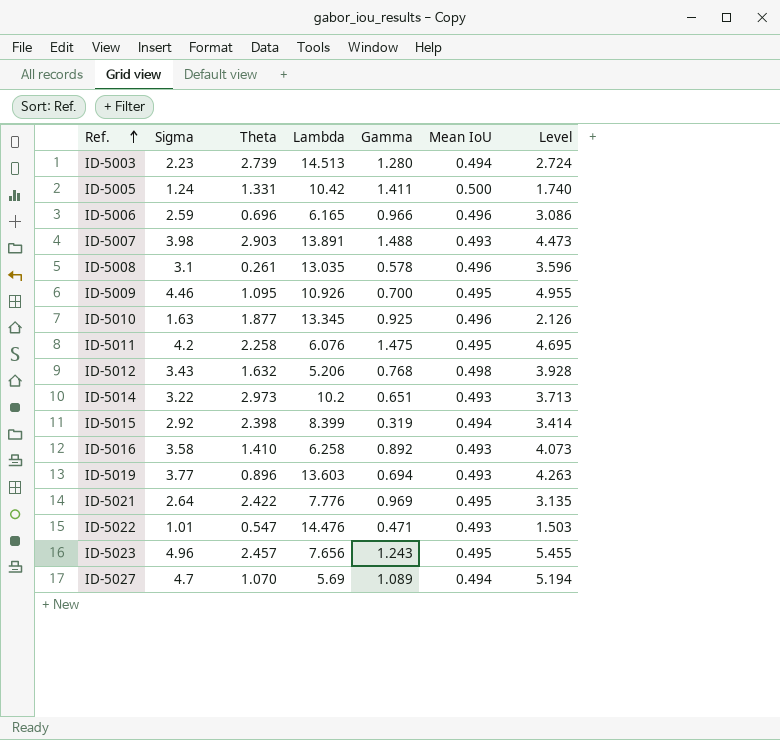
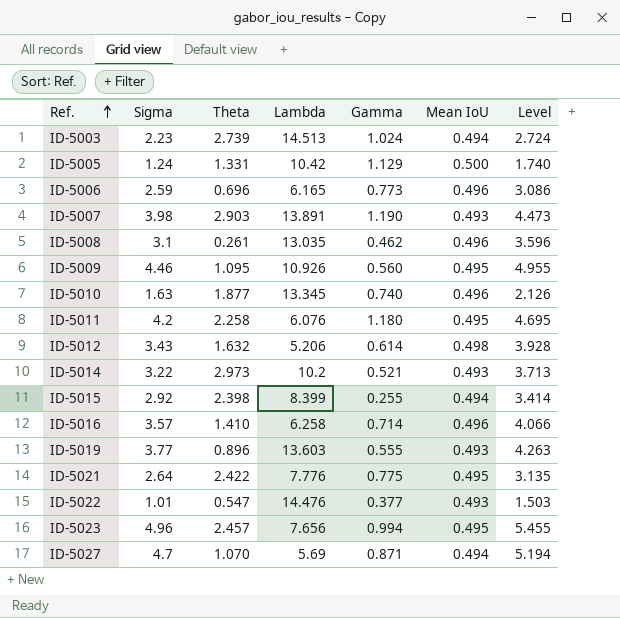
ID-5003 | Gamma: 1.280 -> 1.024
ID-5005 | Gamma: 1.411 -> 1.129
ID-5006 | Gamma: 0.966 -> 0.773
ID-5007 | Gamma: 1.488 -> 1.190
ID-5008 | Gamma: 0.578 -> 0.462
ID-5009 | Gamma: 0.700 -> 0.560
ID-5010 | Gamma: 0.925 -> 0.740
ID-5011 | Gamma: 1.475 -> 1.180
ID-5012 | Gamma: 0.768 -> 0.614
ID-5014 | Gamma: 0.651 -> 0.521
ID-5015 | Gamma: 0.319 -> 0.255
ID-5016 | Sigma: 3.58 -> 3.57
ID-5016 | Gamma: 0.892 -> 0.714
ID-5016 | Mean IoU: 0.493 -> 0.496
ID-5016 | Level: 4.073 -> 4.066
ID-5019 | Gamma: 0.694 -> 0.555
ID-5021 | Gamma: 0.969 -> 0.775
ID-5022 | Gamma: 0.471 -> 0.377
ID-5023 | Gamma: 1.243 -> 0.994
ID-5027 | Gamma: 1.089 -> 0.871

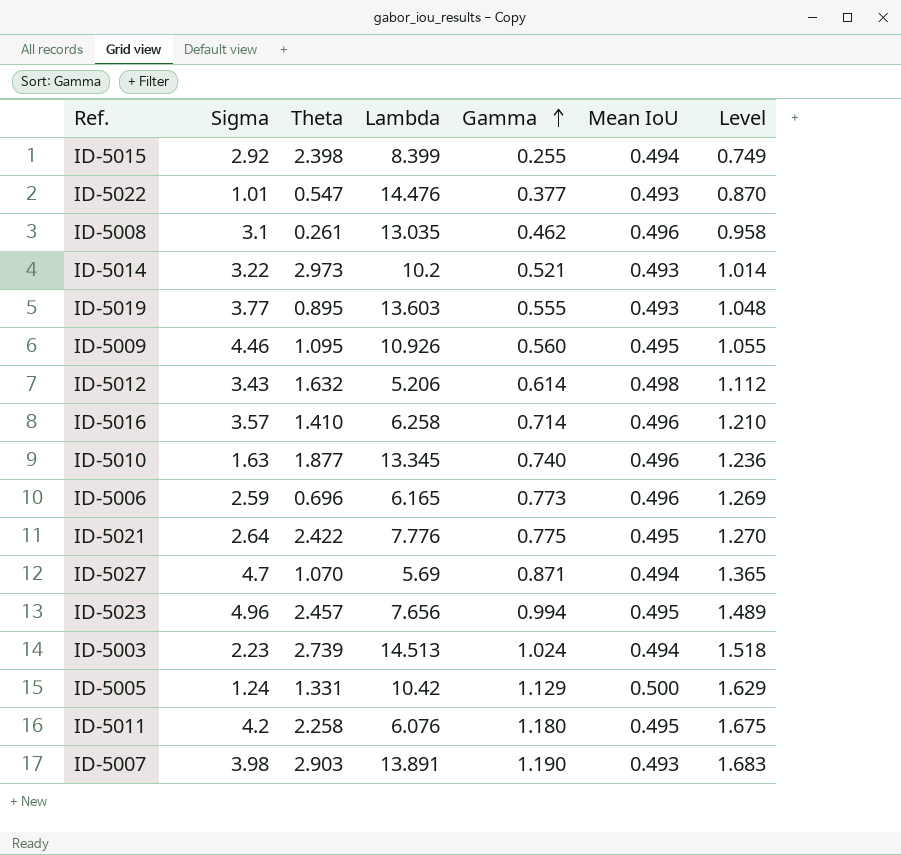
row order: Ref. ascending -> Gamma ascending
column Level | formula: [Sigma] + [Mean IoU] -> [Gamma] + [Mean IoU]
ID-5019 | Theta: 0.896 -> 0.895

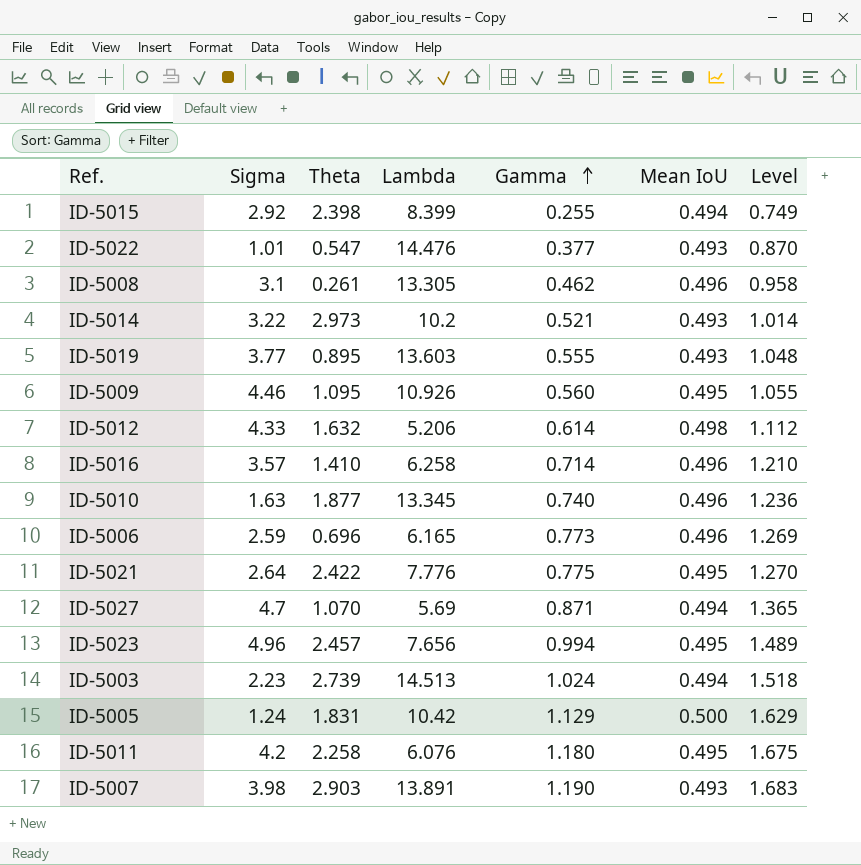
ID-5008 | Lambda: 13.035 -> 13.305
ID-5012 | Sigma: 3.43 -> 4.33
ID-5005 | Theta: 1.331 -> 1.831

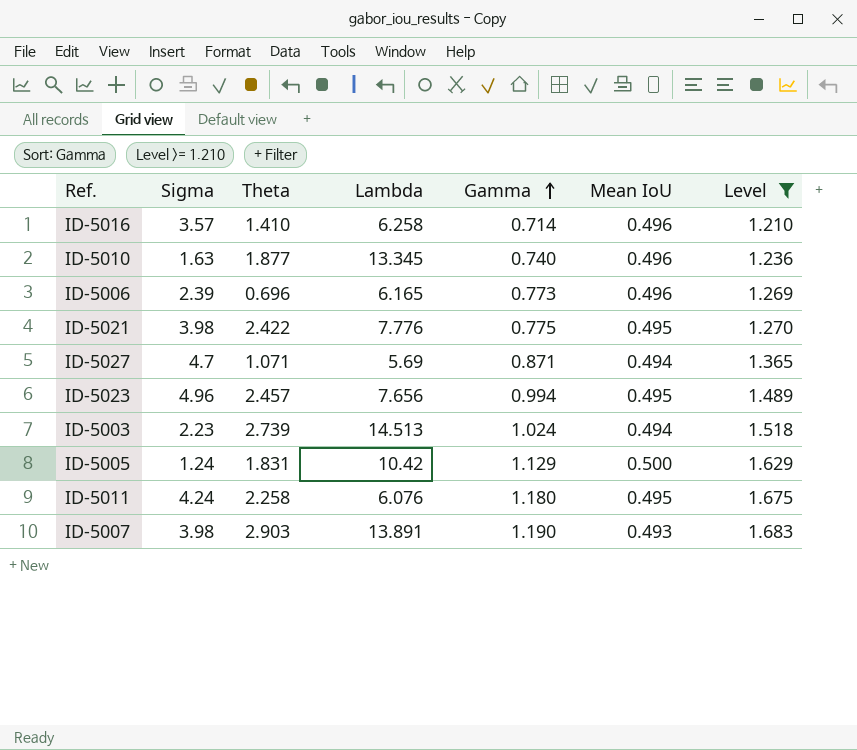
filter: none -> Level >= 1.210
ID-5006 | Sigma: 2.59 -> 2.39
ID-5021 | Sigma: 2.64 -> 3.98
ID-5027 | Theta: 1.070 -> 1.071
ID-5011 | Sigma: 4.2 -> 4.24

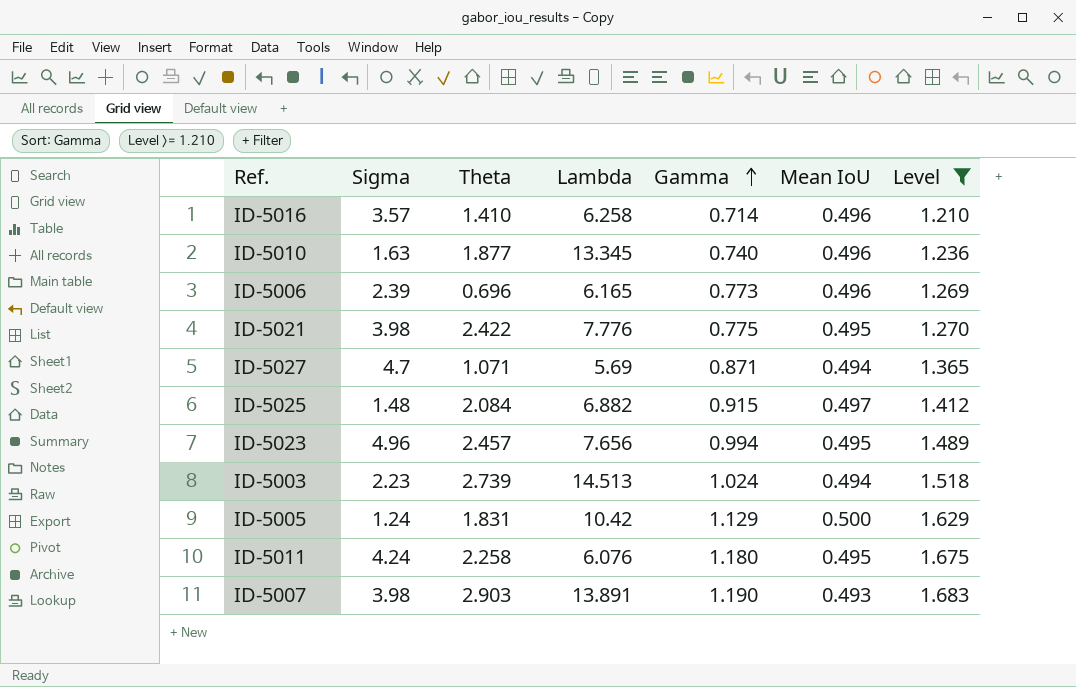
row ID-5025: none -> 1.48 | 2.084 | 6.882 | 0.915 | 0.497 | 1.412

